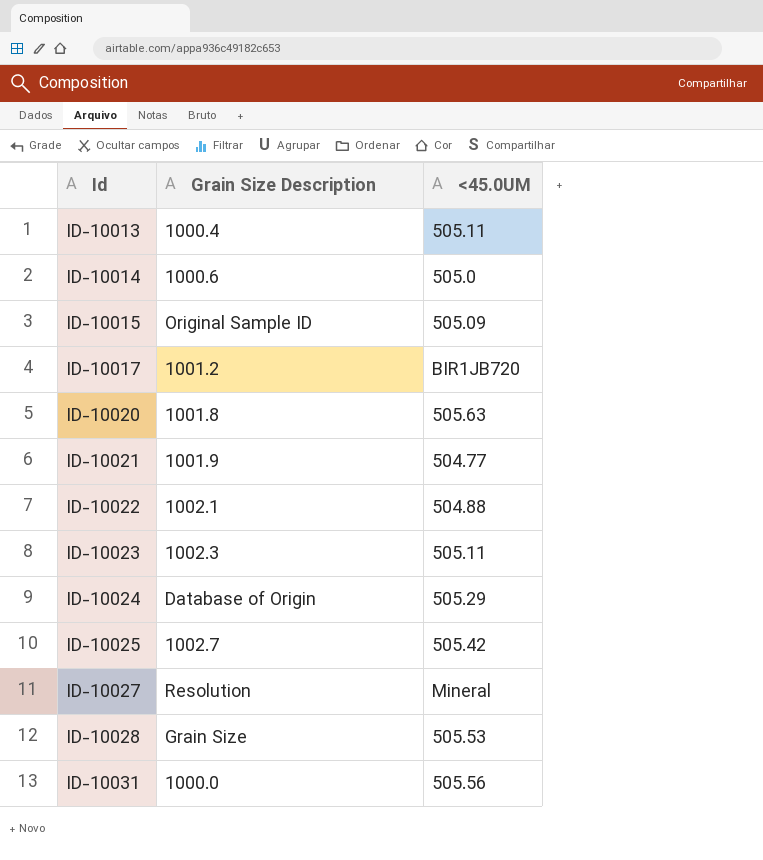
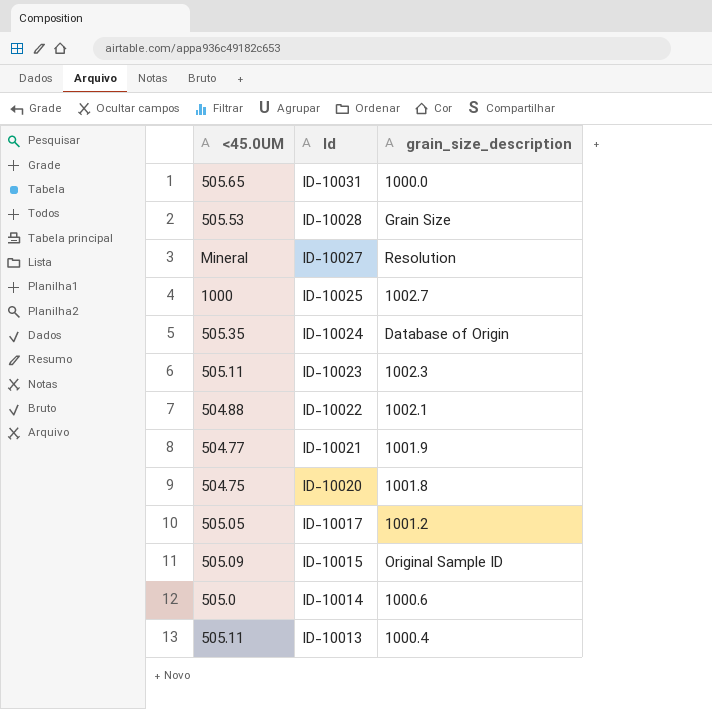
row order: Id ascending -> Id descending
column <45.0UM | position: 3 -> 1
column name: Grain Size Description -> grain_size_description
ID-10031 | <45.0UM: 505.56 -> 505.65
ID-10025 | <45.0UM: 505.42 -> 1000
ID-10024 | <45.0UM: 505.29 -> 505.35
ID-10020 | <45.0UM: 505.63 -> 504.75
ID-10017 | <45.0UM: BIR1JB720 -> 505.05

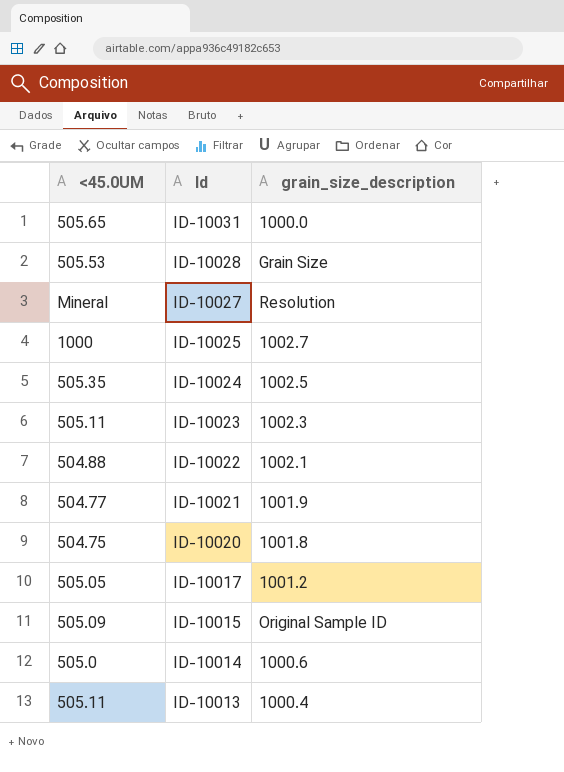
ID-10024 | grain_size_description: Database of Origin -> 1002.5

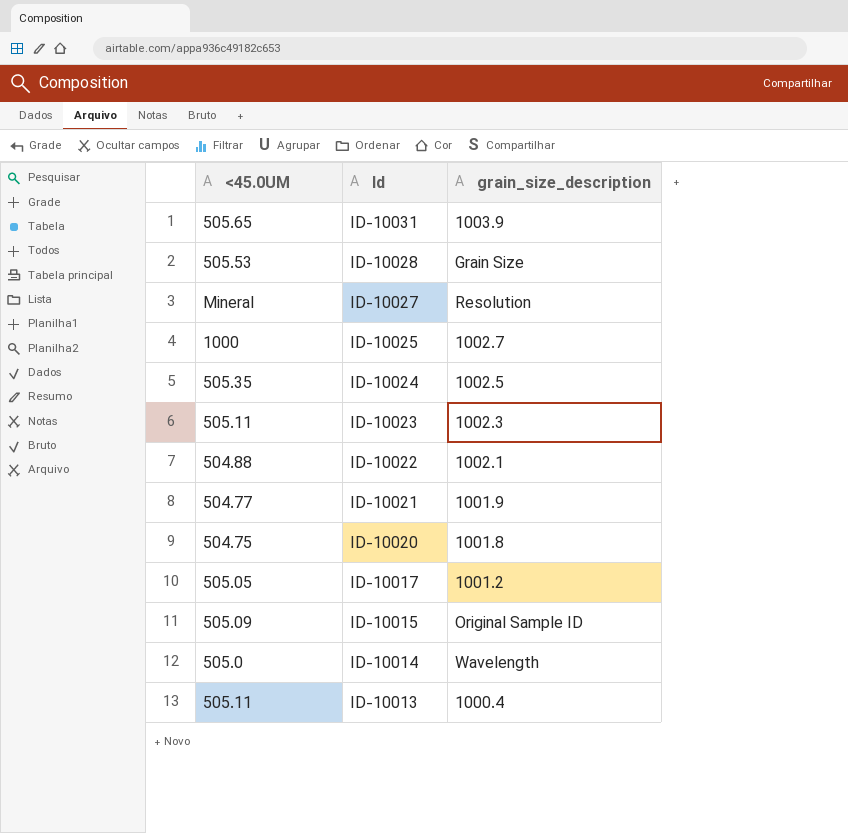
ID-10031 | grain_size_description: 1000.0 -> 1003.9
ID-10014 | grain_size_description: 1000.6 -> Wavelength

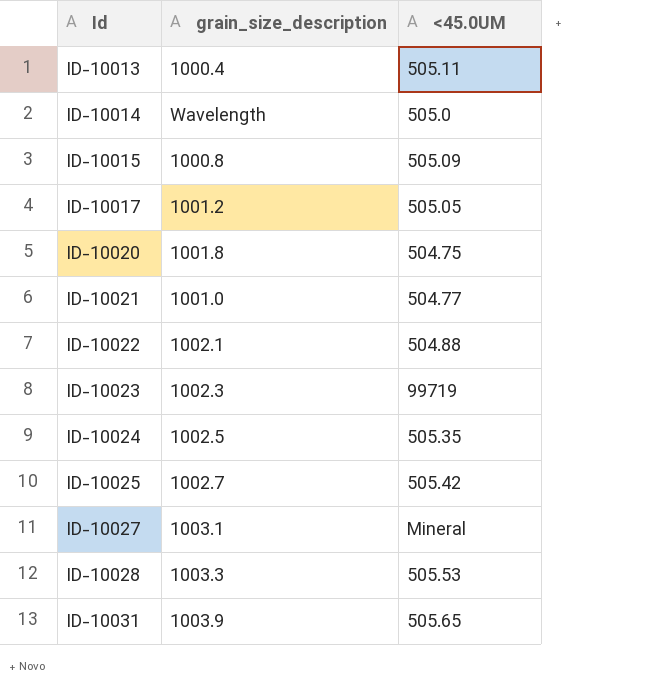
row order: Id descending -> Id ascending
column <45.0UM | position: 1 -> 3
ID-10015 | grain_size_description: Original Sample ID -> 1000.8
ID-10021 | grain_size_description: 1001.9 -> 1001.0
ID-10023 | <45.0UM: 505.11 -> 99719
ID-10025 | <45.0UM: 1000 -> 505.42
ID-10027 | grain_size_description: Resolution -> 1003.1
ID-10028 | grain_size_description: Grain Size -> 1003.3

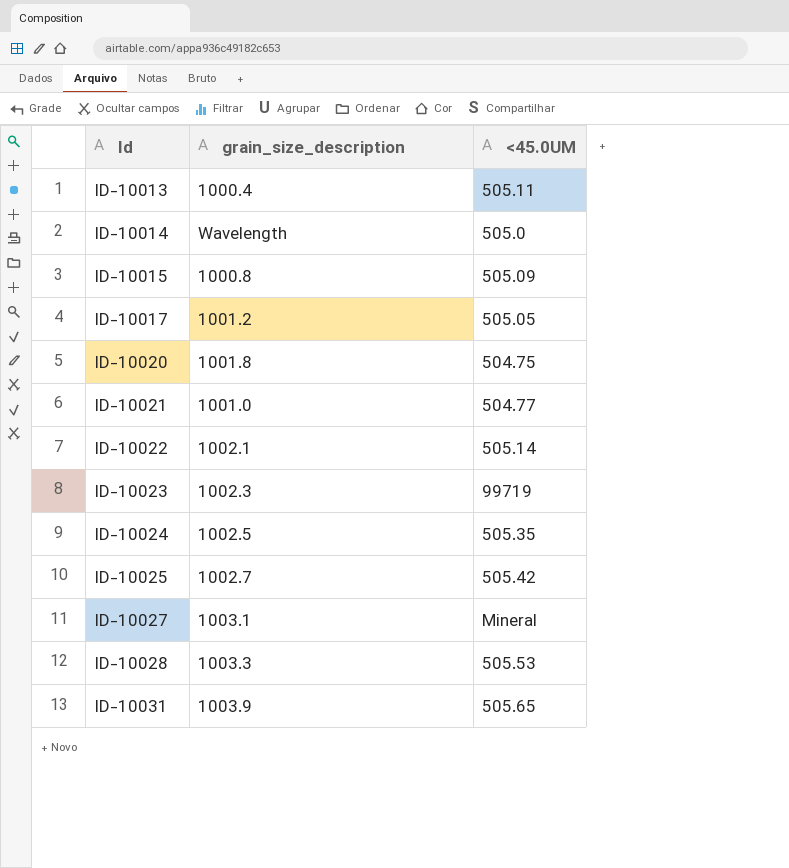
ID-10022 | <45.0UM: 504.88 -> 505.14

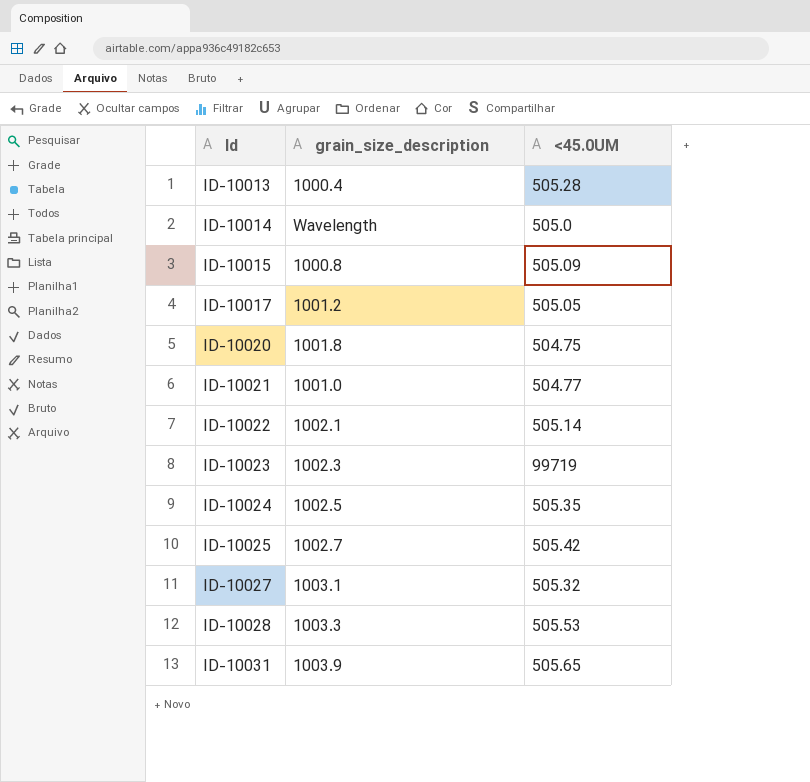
ID-10013 | <45.0UM: 505.11 -> 505.28
ID-10027 | <45.0UM: Mineral -> 505.32

